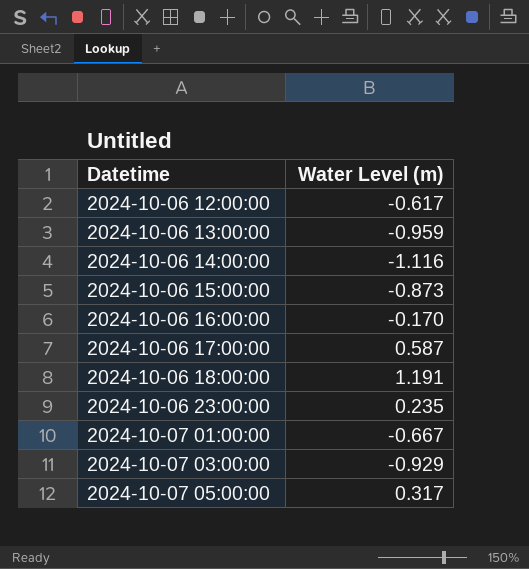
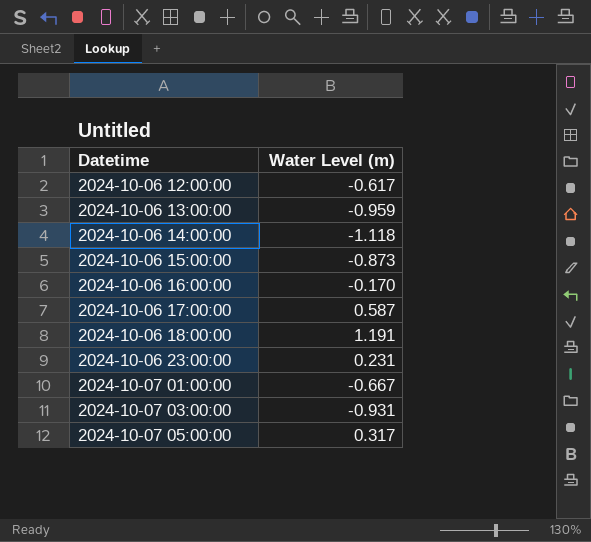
2024-10-06 14:00:00 | Water Level (m): -1.116 -> -1.118
2024-10-06 23:00:00 | Water Level (m): 0.235 -> 0.231
2024-10-07 03:00:00 | Water Level (m): -0.929 -> -0.931

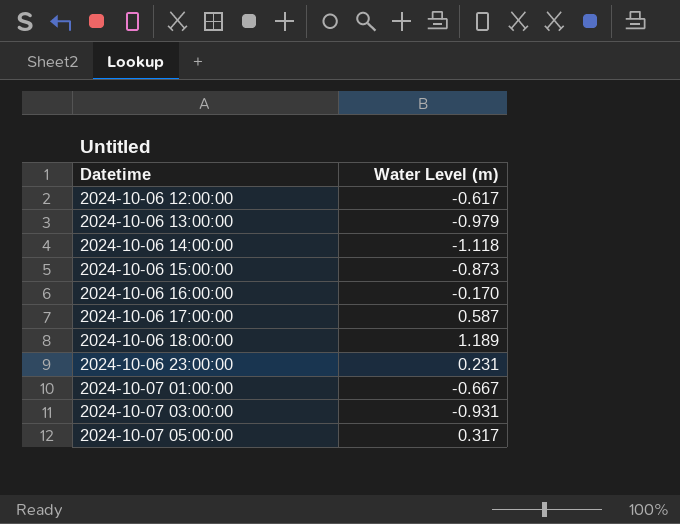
2024-10-06 13:00:00 | Water Level (m): -0.959 -> -0.979
2024-10-06 18:00:00 | Water Level (m): 1.191 -> 1.189

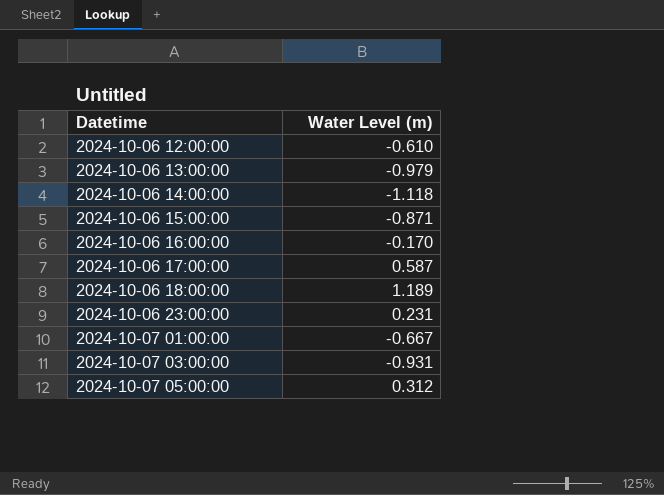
2024-10-06 12:00:00 | Water Level (m): -0.617 -> -0.610
2024-10-06 15:00:00 | Water Level (m): -0.873 -> -0.871
2024-10-07 05:00:00 | Water Level (m): 0.317 -> 0.312

